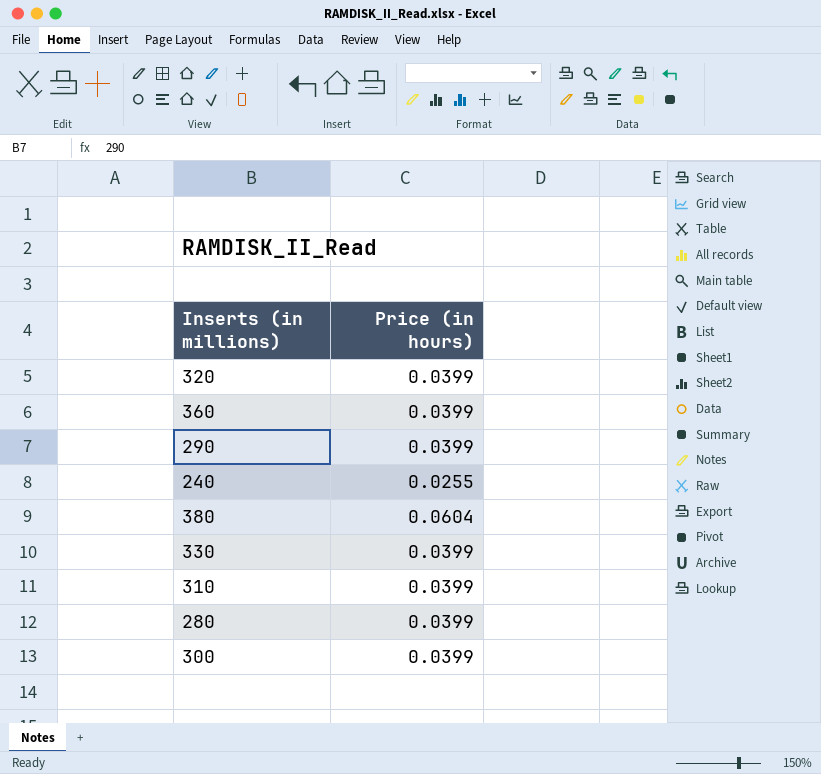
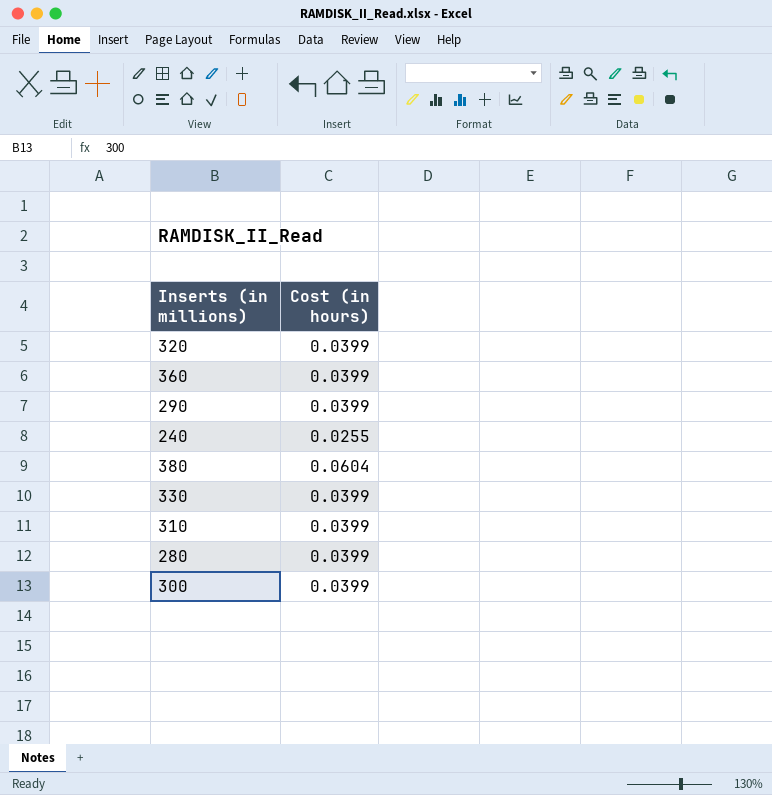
column name: Price (in hours) -> Cost (in hours)

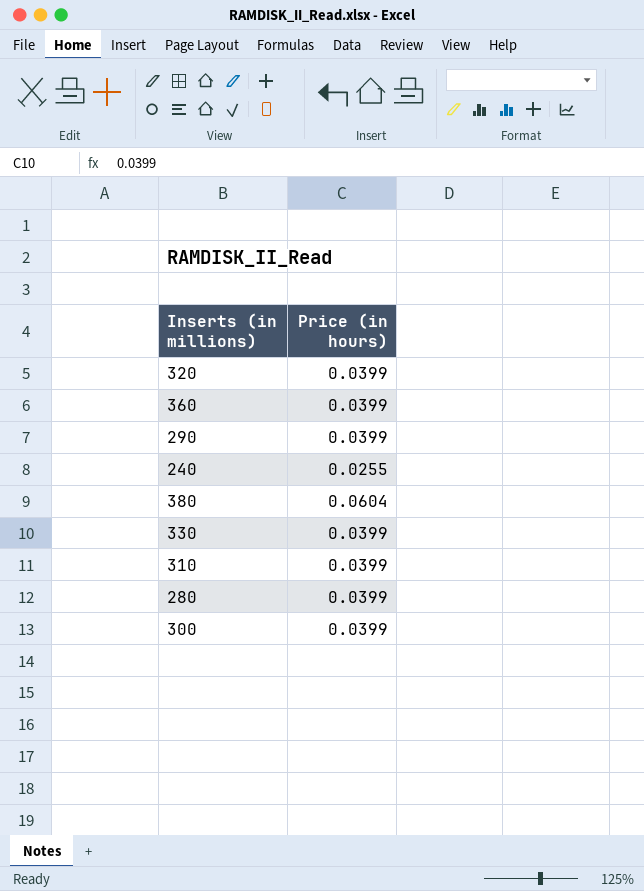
column name: Cost (in hours) -> Price (in hours)

